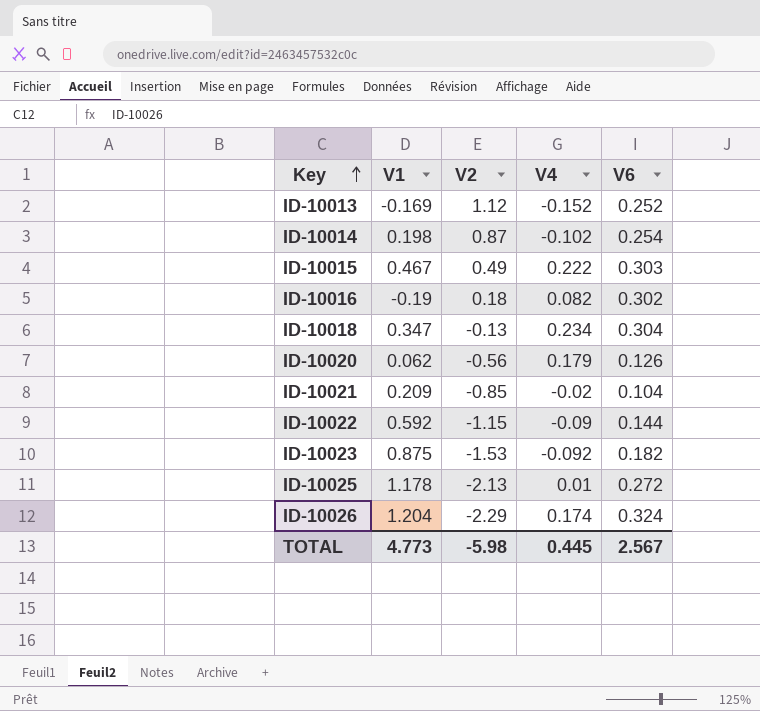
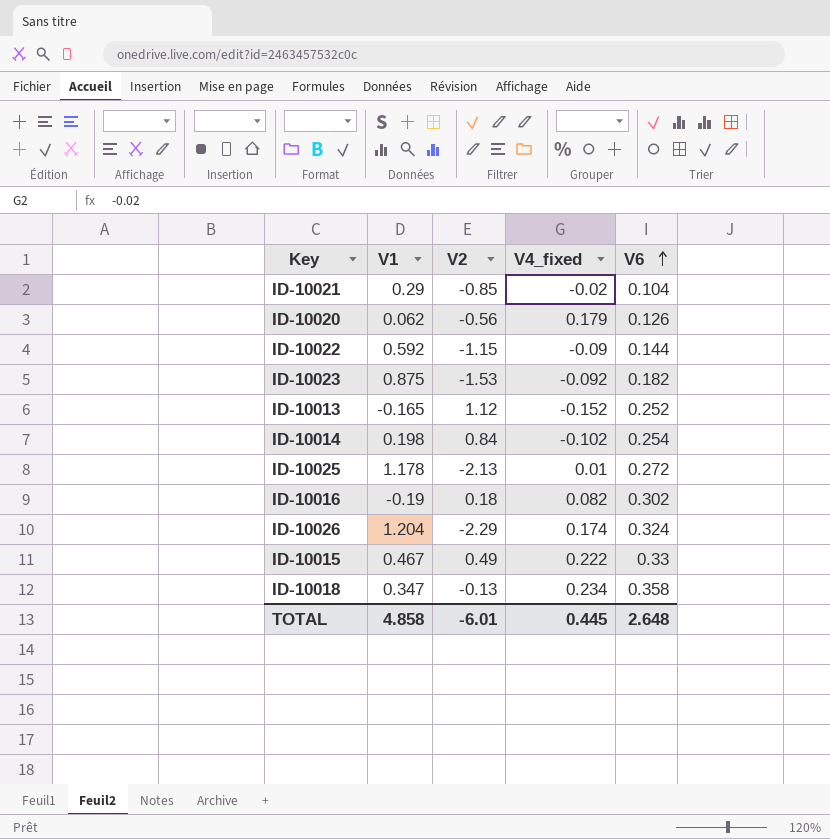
row order: Key ascending -> V6 ascending
column name: V4 -> V4_fixed
ID-10021 | V1: 0.209 -> 0.29
ID-10013 | V1: -0.169 -> -0.165
ID-10014 | V2: 0.87 -> 0.84
ID-10015 | V6: 0.303 -> 0.33
ID-10018 | V6: 0.304 -> 0.358
TOTAL | V1: 4.773 -> 4.858
TOTAL | V2: -5.98 -> -6.01
TOTAL | V6: 2.567 -> 2.648

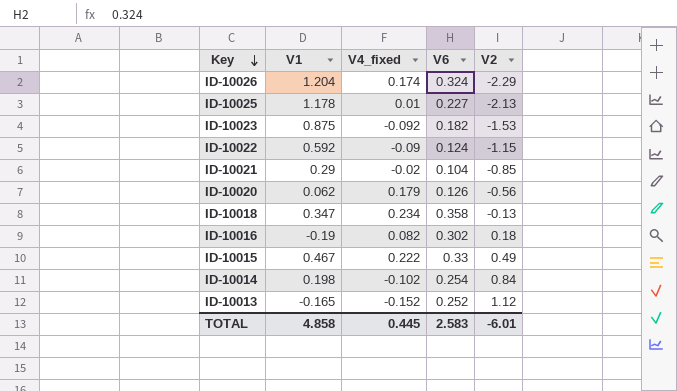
row order: V6 ascending -> Key descending
column V2 | position: 3 -> 5
ID-10025 | V6: 0.272 -> 0.227
ID-10022 | V6: 0.144 -> 0.124
TOTAL | V6: 2.648 -> 2.583

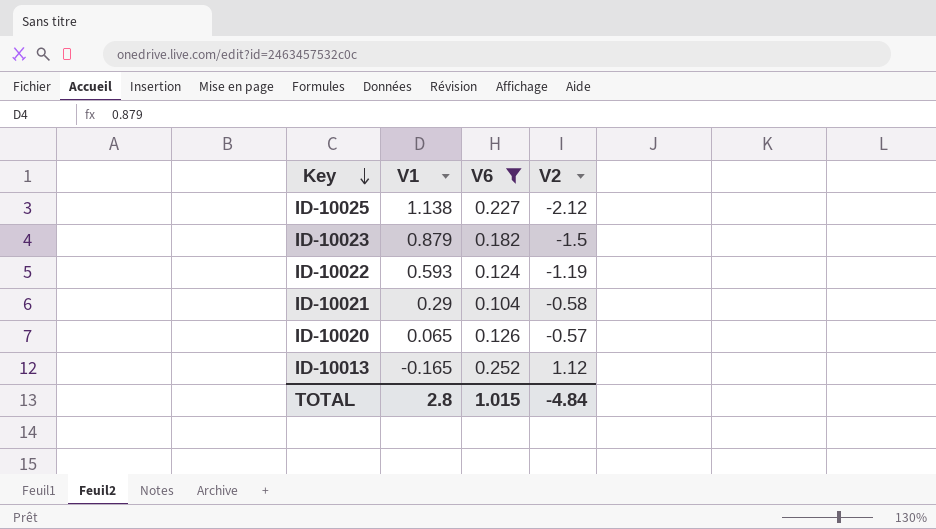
filter: none -> V6 <= 0.252
column V4_fixed | position: 3 -> none
ID-10025 | V1: 1.178 -> 1.138
ID-10025 | V2: -2.13 -> -2.12
ID-10023 | V1: 0.875 -> 0.879
ID-10023 | V2: -1.53 -> -1.5
ID-10022 | V1: 0.592 -> 0.593
ID-10022 | V2: -1.15 -> -1.19
ID-10021 | V2: -0.85 -> -0.58
ID-10020 | V1: 0.062 -> 0.065
ID-10020 | V2: -0.56 -> -0.57
TOTAL | V1: 4.858 -> 2.8
TOTAL | V6: 2.583 -> 1.015
TOTAL | V2: -6.01 -> -4.84

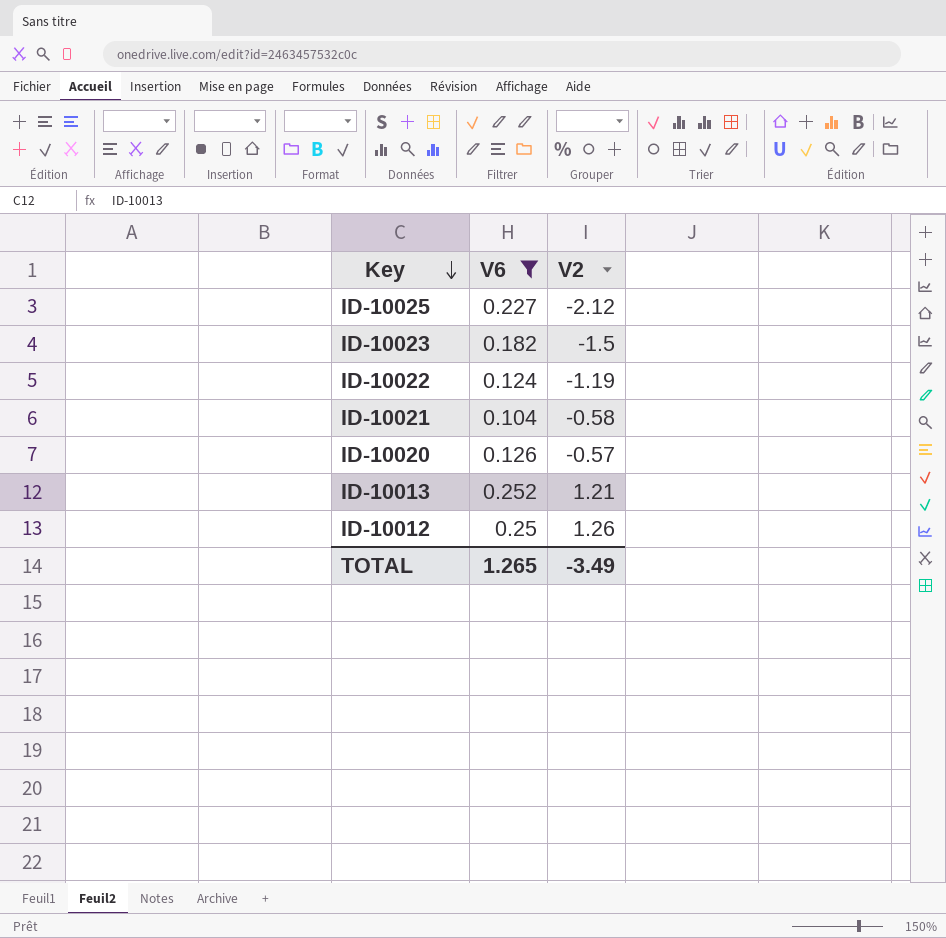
column V1 | position: 2 -> none
ID-10013 | V2: 1.12 -> 1.21
row ID-10012: none -> 0.25 | 1.26
TOTAL | V6: 1.015 -> 1.265
TOTAL | V2: -4.84 -> -3.49

